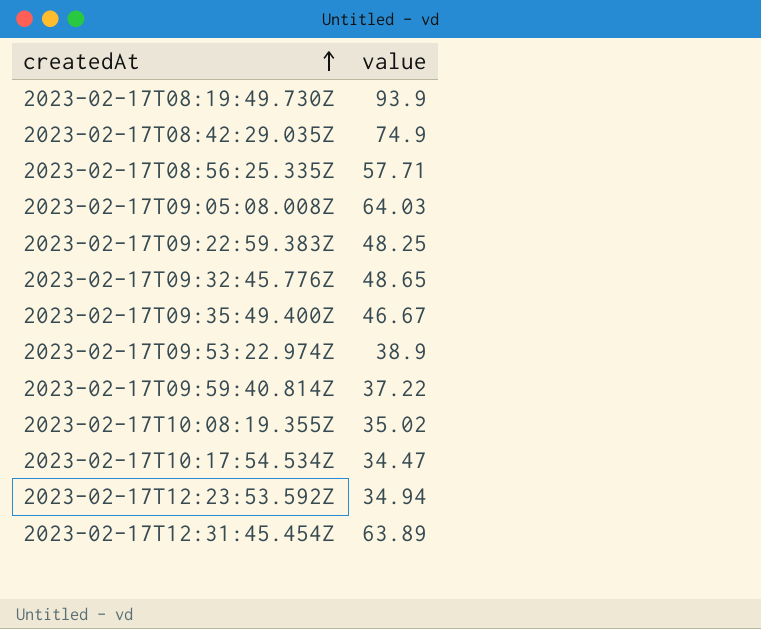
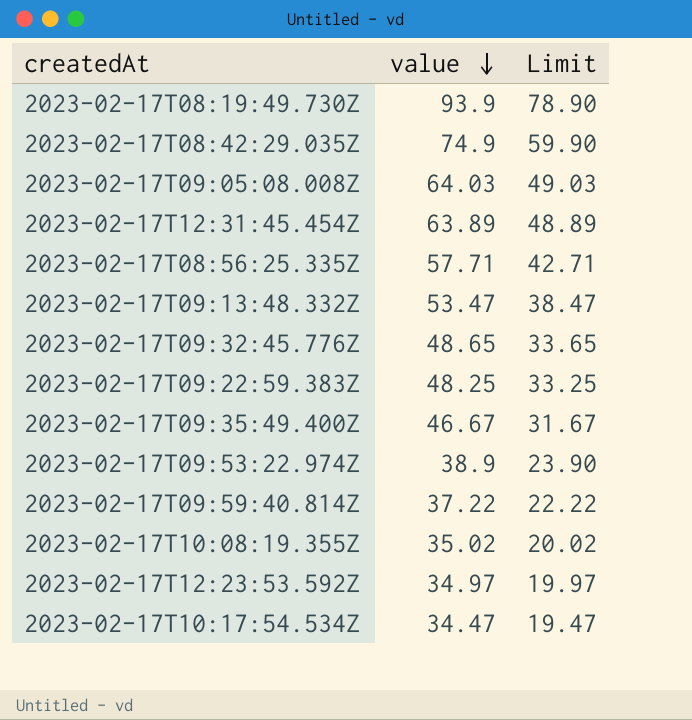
row order: createdAt ascending -> value descending
column Limit | formula: none -> [value] - 15
row 2023-02-17T09:13:48.332Z: none -> 53.47 | 38.47
2023-02-17T12:23:53.592Z | value: 34.94 -> 34.97

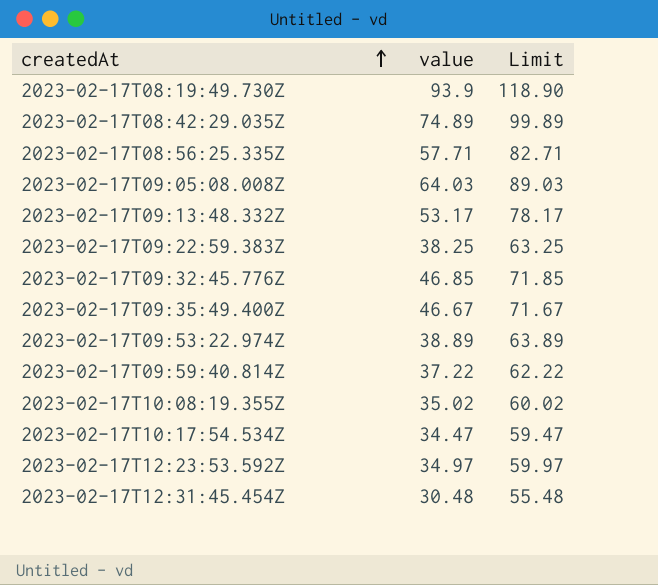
row order: value descending -> createdAt ascending
column Limit | formula: [value] - 15 -> [value] + 25
2023-02-17T08:42:29.035Z | value: 74.9 -> 74.89
2023-02-17T09:13:48.332Z | value: 53.47 -> 53.17
2023-02-17T09:22:59.383Z | value: 48.25 -> 38.25
2023-02-17T09:32:45.776Z | value: 48.65 -> 46.85
2023-02-17T09:53:22.974Z | value: 38.9 -> 38.89
2023-02-17T12:31:45.454Z | value: 63.89 -> 30.48

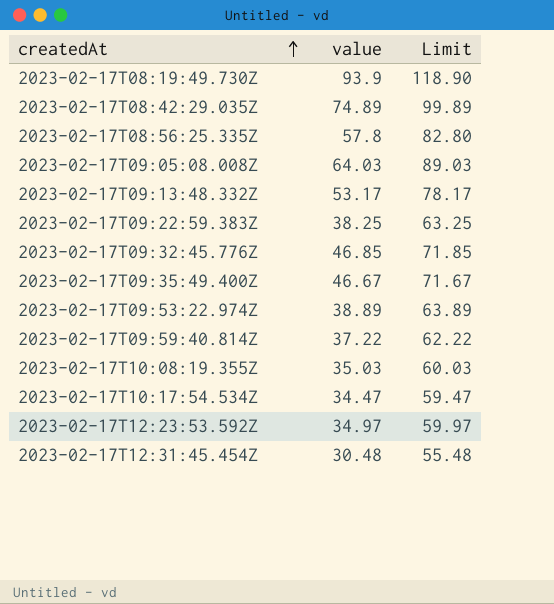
2023-02-17T08:56:25.335Z | value: 57.71 -> 57.8
2023-02-17T08:56:25.335Z | Limit: 82.71 -> 82.80
2023-02-17T10:08:19.355Z | value: 35.02 -> 35.03
2023-02-17T10:08:19.355Z | Limit: 60.02 -> 60.03

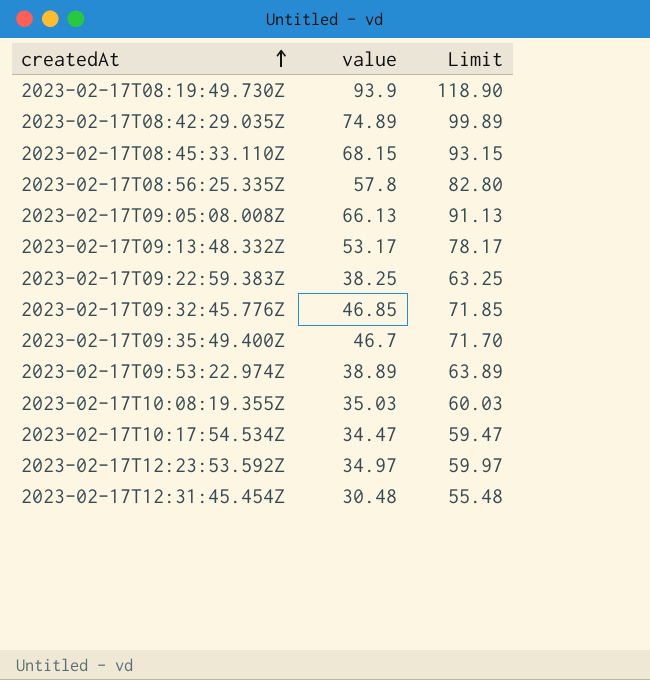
row 2023-02-17T09:59:40.814Z: 37.22 | 62.22 -> none
row 2023-02-17T08:45:33.110Z: none -> 68.15 | 93.15
2023-02-17T09:05:08.008Z | value: 64.03 -> 66.13
2023-02-17T09:05:08.008Z | Limit: 89.03 -> 91.13
2023-02-17T09:35:49.400Z | value: 46.67 -> 46.7
2023-02-17T09:35:49.400Z | Limit: 71.67 -> 71.70

